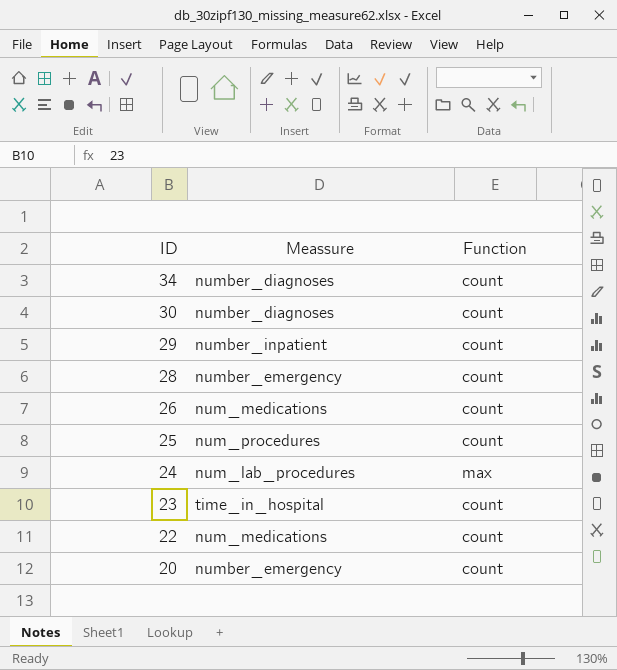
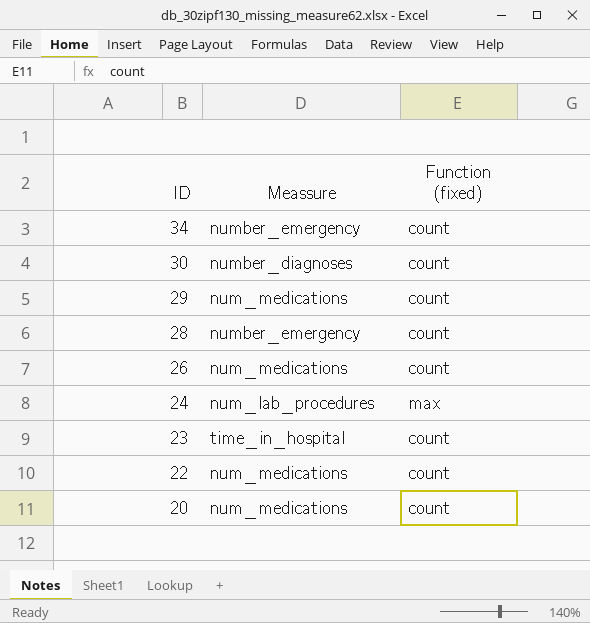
column name: Function -> Function (fixed)
row 25: num_procedures | count -> none
34 | Meassure: number_diagnoses -> number_emergency
29 | Meassure: number_inpatient -> num_medications
20 | Meassure: number_emergency -> num_medications

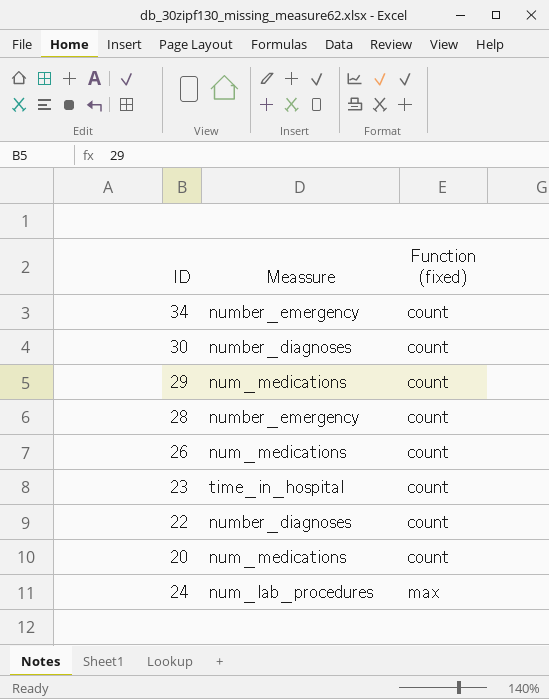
row order: ID descending -> Function (fixed) ascending
22 | Meassure: num_medications -> number_diagnoses

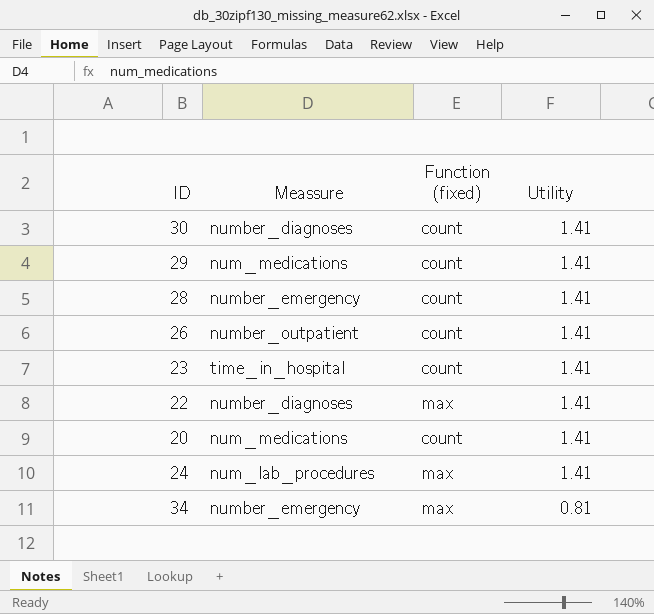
row order: Function (fixed) ascending -> Utility descending
column Utility | position: none -> 4
26 | Meassure: num_medications -> number_outpatient
22 | Function (fixed): count -> max
34 | Function (fixed): count -> max

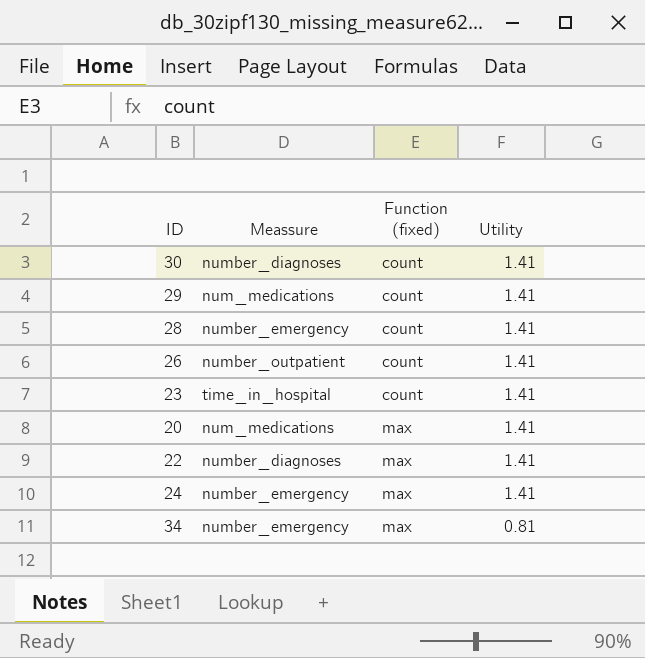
row order: Utility descending -> Function (fixed) ascending
20 | Function (fixed): count -> max
24 | Meassure: num_lab_procedures -> number_emergency

